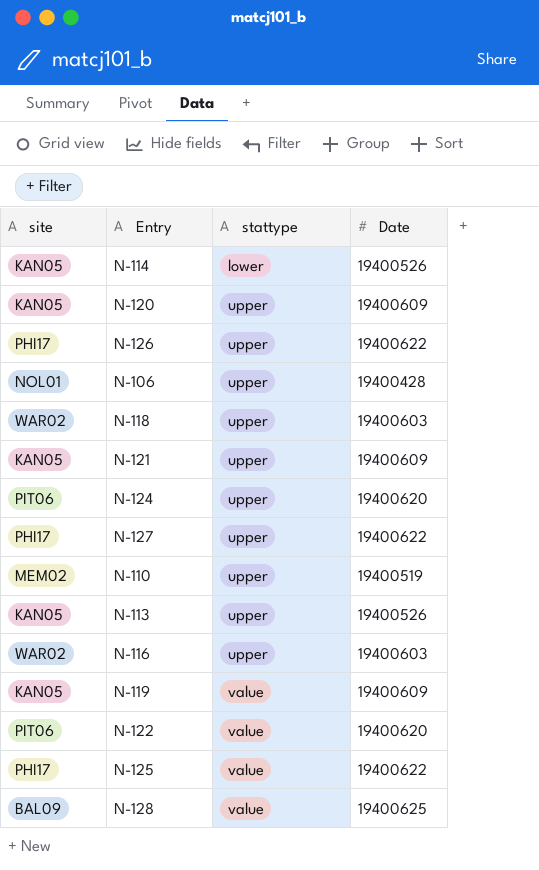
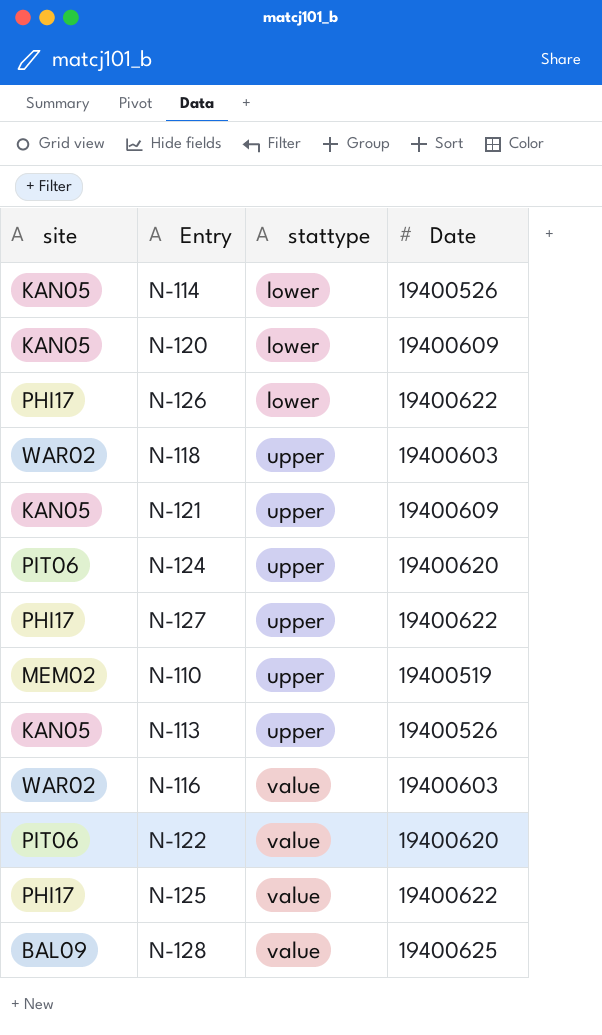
row N-106: NOL01 | upper | 19400428 -> none
row N-119: KAN05 | value | 19400609 -> none
N-120 | stattype: upper -> lower
N-126 | stattype: upper -> lower
N-116 | stattype: upper -> value

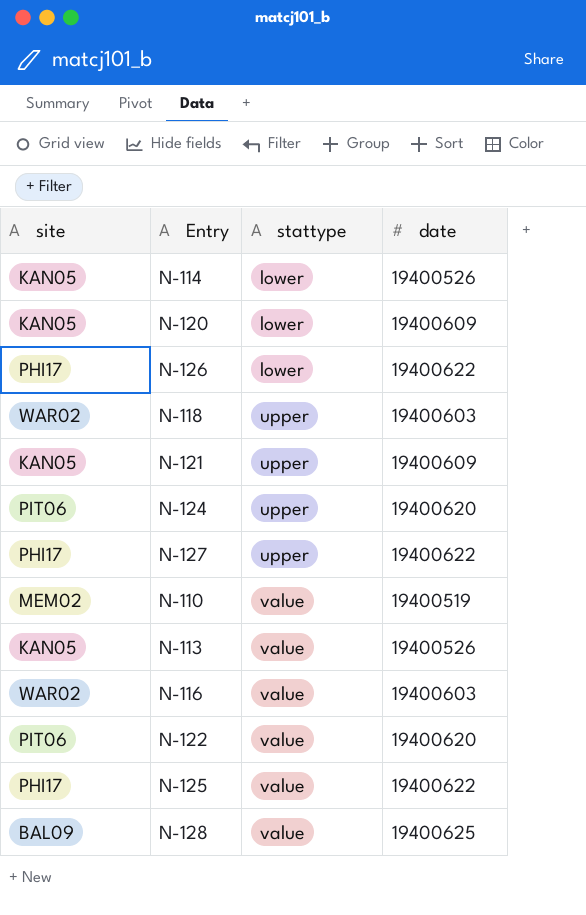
column name: Date -> date
N-110 | stattype: upper -> value
N-113 | stattype: upper -> value

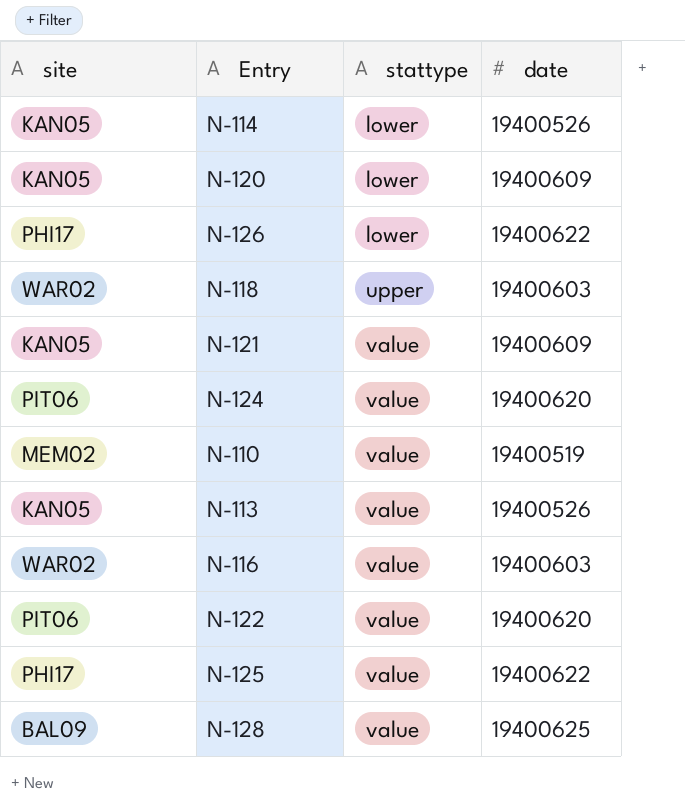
row N-127: PHI17 | upper | 19400622 -> none
N-121 | stattype: upper -> value
N-124 | stattype: upper -> value

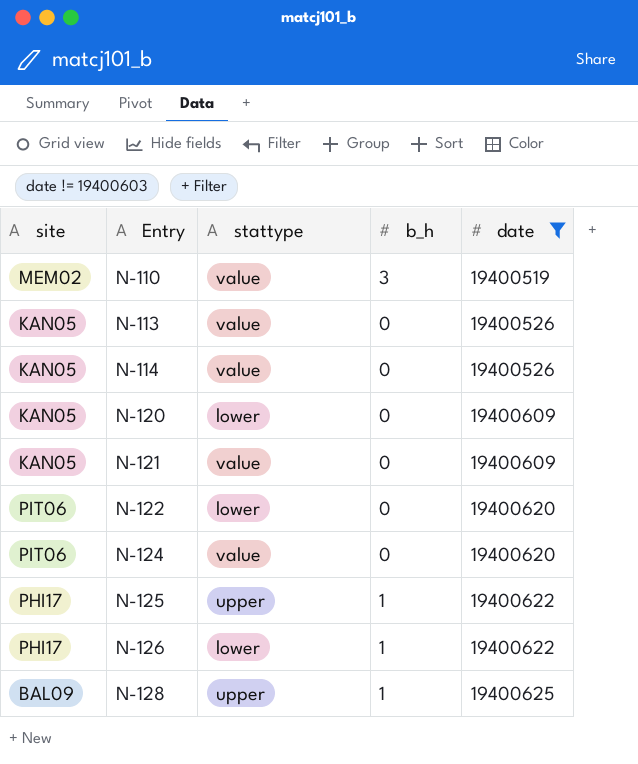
filter: none -> date != 19400603
row order: stattype ascending -> Entry ascending
column b_h | position: none -> 4
N-114 | stattype: lower -> value
N-122 | stattype: value -> lower
N-125 | stattype: value -> upper
N-128 | stattype: value -> upper

